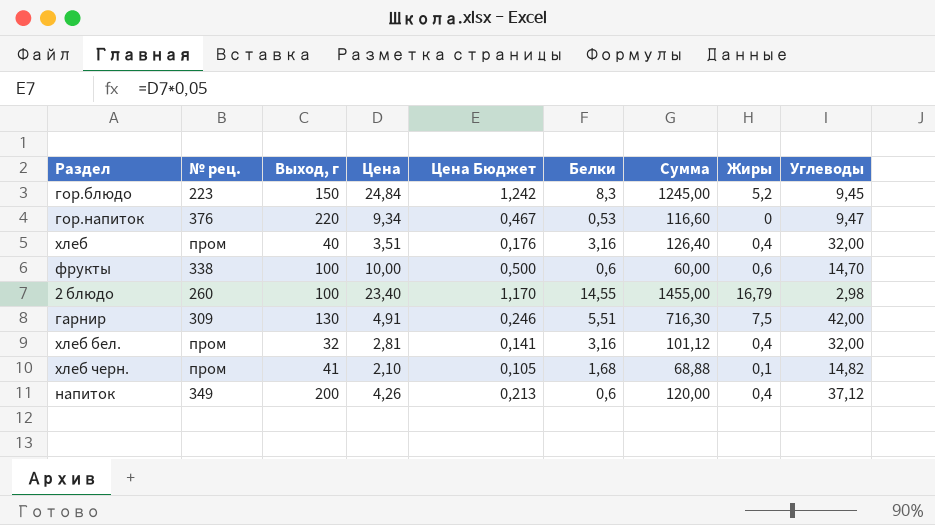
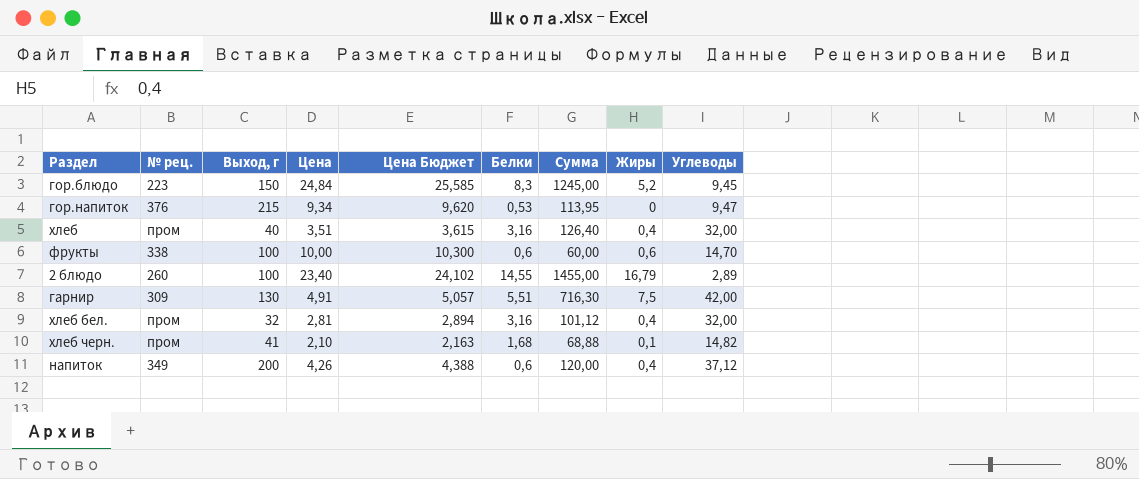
column Цена Бюджет | formula: [Цена] * 0,05 -> [Цена] * 1,03
гор.напиток | Выход, г: 220 -> 215
гор.напиток | Сумма: 116,60 -> 113,95
2 блюдо | Углеводы: 2,98 -> 2,89

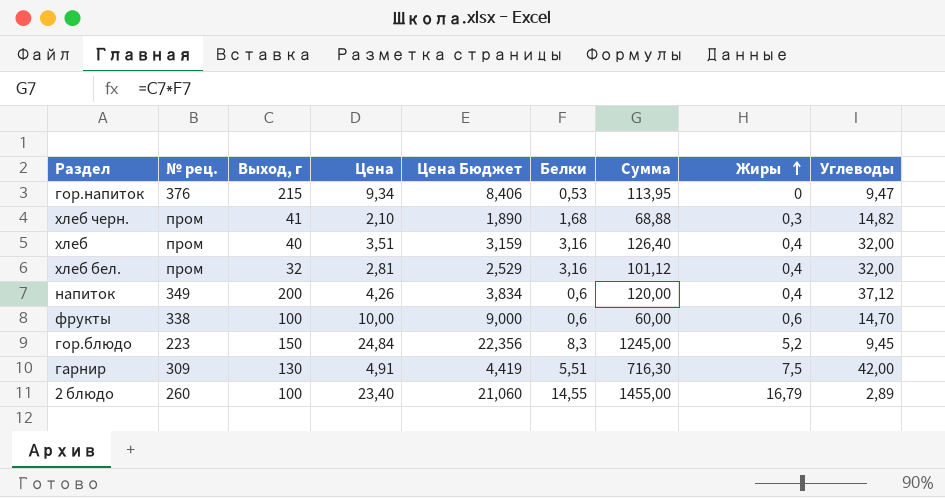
row order: none -> Жиры ascending
column Цена Бюджет | formula: [Цена] * 1,03 -> [Цена] * 0,9
хлеб черн. | Жиры: 0,1 -> 0,3

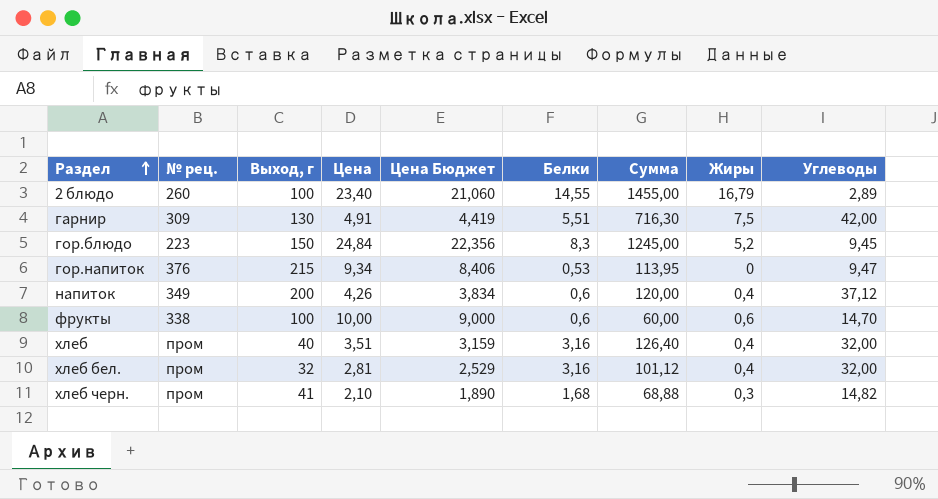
row order: Жиры ascending -> Раздел ascending

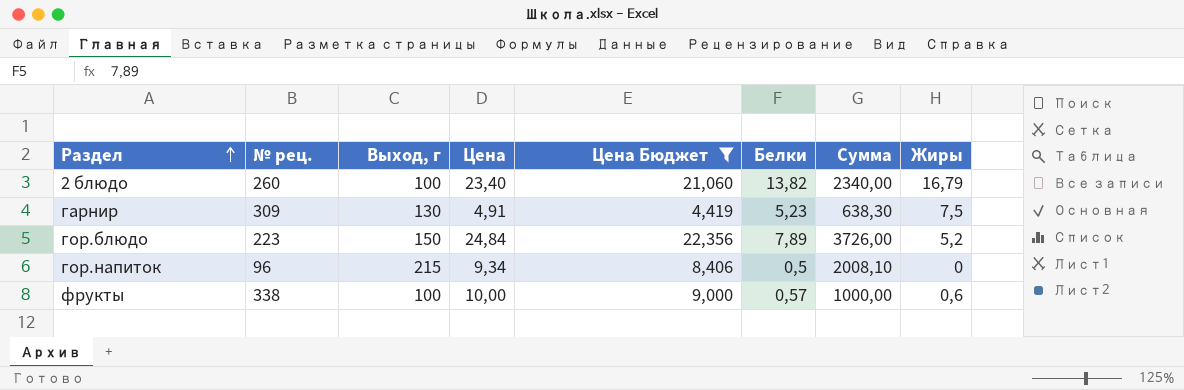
filter: none -> Цена Бюджет >= 4,419
column Углеводы | position: 9 -> none
column Сумма | formula: [Выход, г] * [Белки] -> [Выход, г] * [Цена]
2 блюдо | Белки: 14,55 -> 13,82
гарнир | Белки: 5,51 -> 5,23
гор.блюдо | Белки: 8,3 -> 7,89
гор.напиток | № рец.: 376 -> 96
гор.напиток | Белки: 0,53 -> 0,5
фрукты | Белки: 0,6 -> 0,57

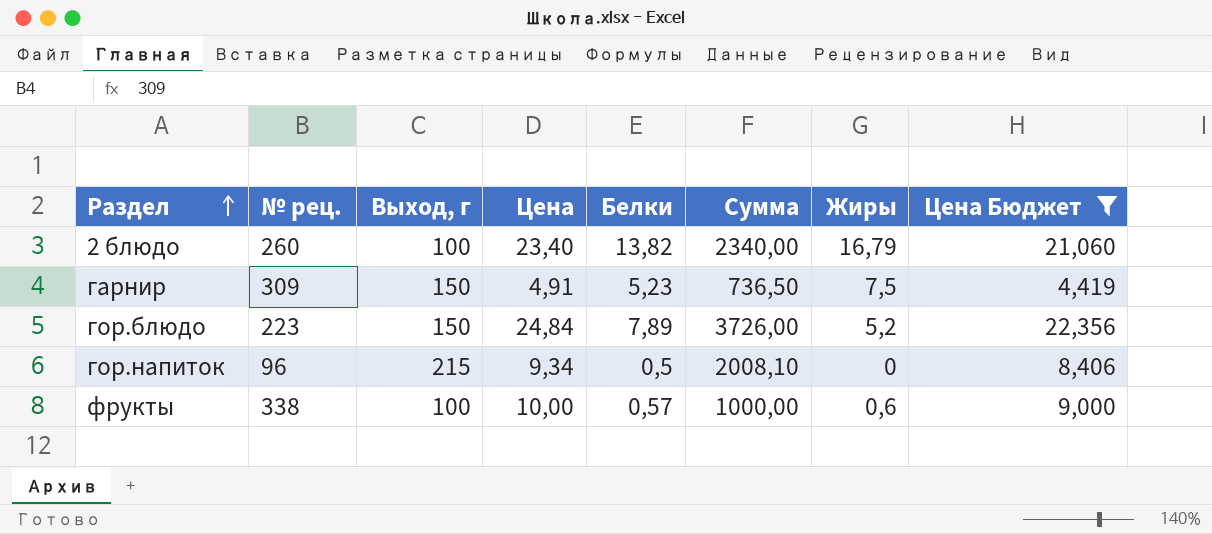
column Цена Бюджет | position: 5 -> 8
гарнир | Выход, г: 130 -> 150
гарнир | Сумма: 638,30 -> 736,50

